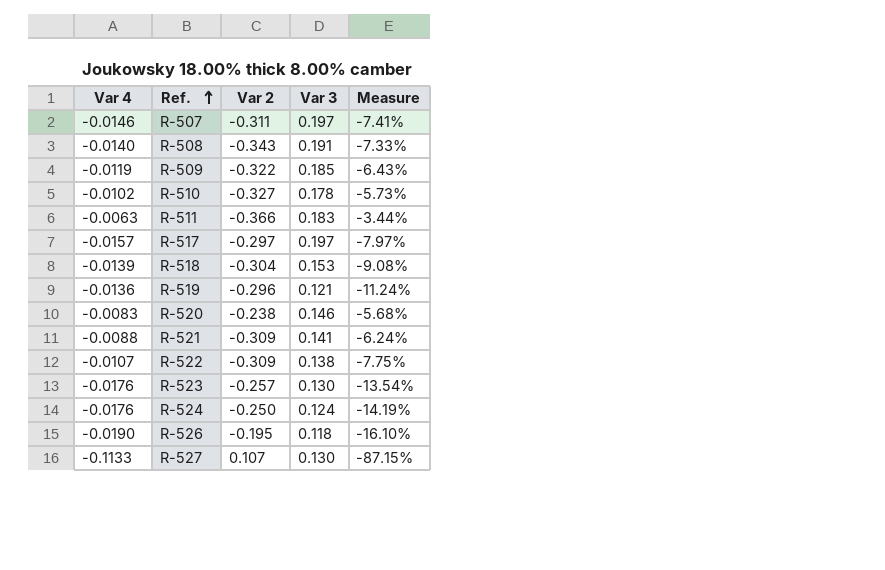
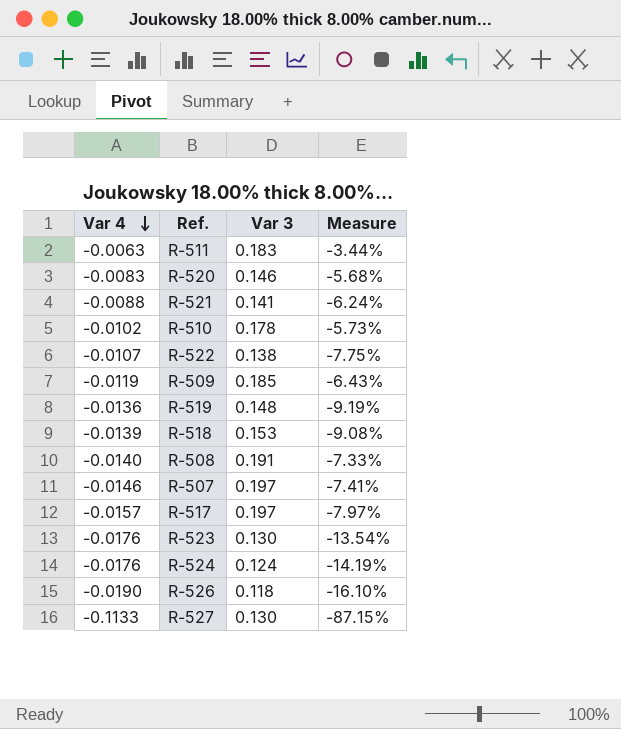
row order: Ref. ascending -> Var 4 descending
column Var 2 | position: 3 -> none
R-519 | Var 3: 0.121 -> 0.148
R-519 | Measure: -11.24% -> -9.19%

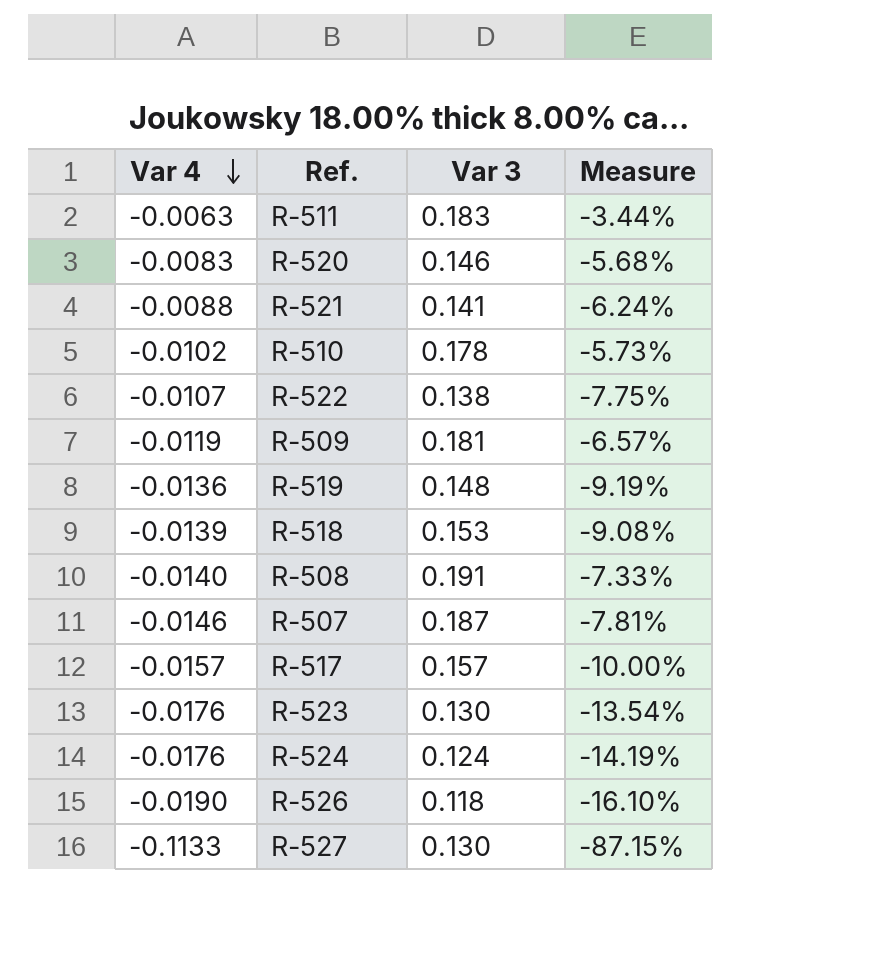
R-509 | Var 3: 0.185 -> 0.181
R-509 | Measure: -6.43% -> -6.57%
R-507 | Var 3: 0.197 -> 0.187
R-507 | Measure: -7.41% -> -7.81%
R-517 | Var 3: 0.197 -> 0.157
R-517 | Measure: -7.97% -> -10.00%

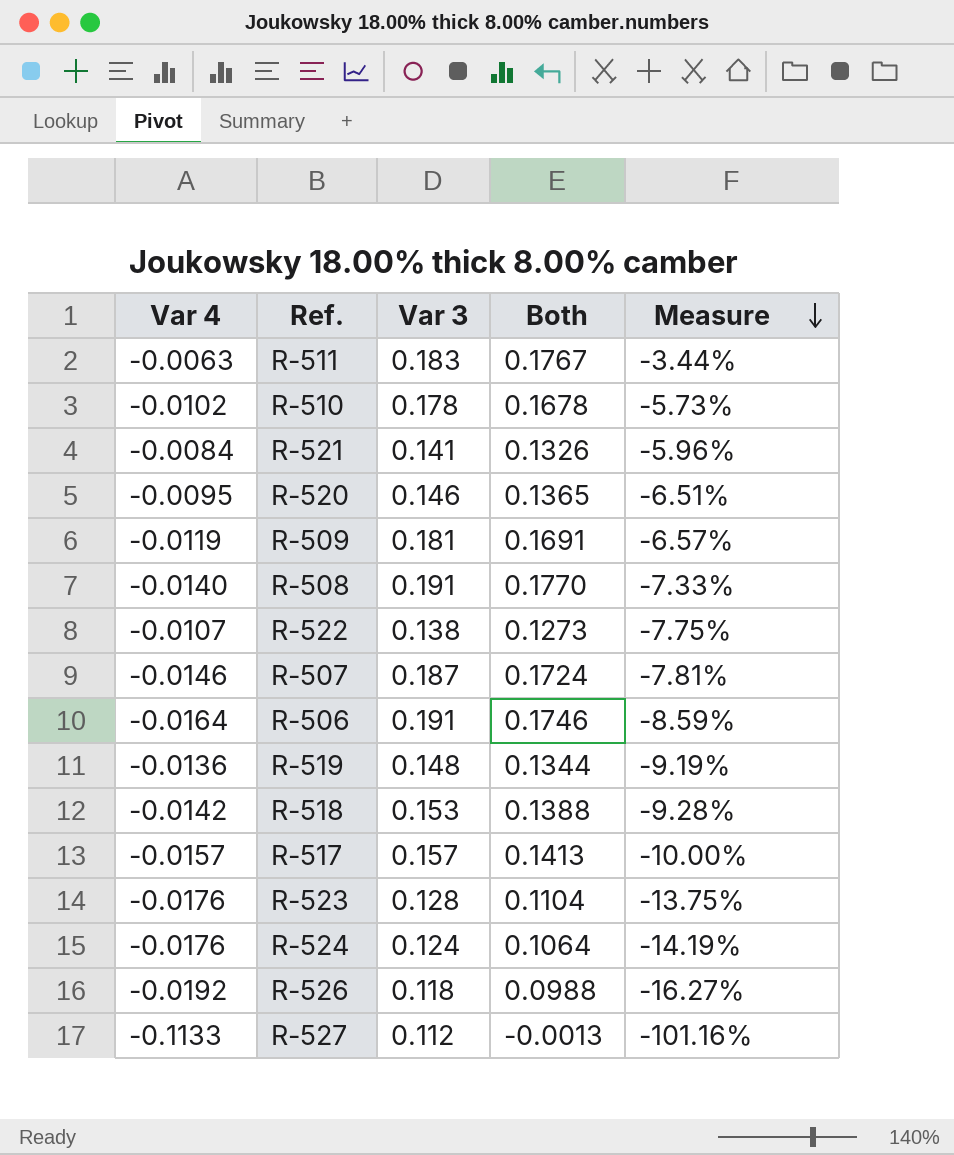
row order: Var 4 descending -> Measure descending
column Both | formula: none -> [Var 4] + [Var 3]
R-521 | Var 4: -0.0088 -> -0.0084
R-521 | Measure: -6.24% -> -5.96%
R-520 | Var 4: -0.0083 -> -0.0095
R-520 | Measure: -5.68% -> -6.51%
row R-506: none -> -0.0164 | 0.191 | 0.1746 | -8.59%
R-518 | Var 4: -0.0139 -> -0.0142
R-518 | Measure: -9.08% -> -9.28%
R-523 | Var 3: 0.130 -> 0.128
R-523 | Measure: -13.54% -> -13.75%
R-526 | Var 4: -0.0190 -> -0.0192
R-526 | Measure: -16.10% -> -16.27%
R-527 | Var 3: 0.130 -> 0.112
R-527 | Measure: -87.15% -> -101.16%

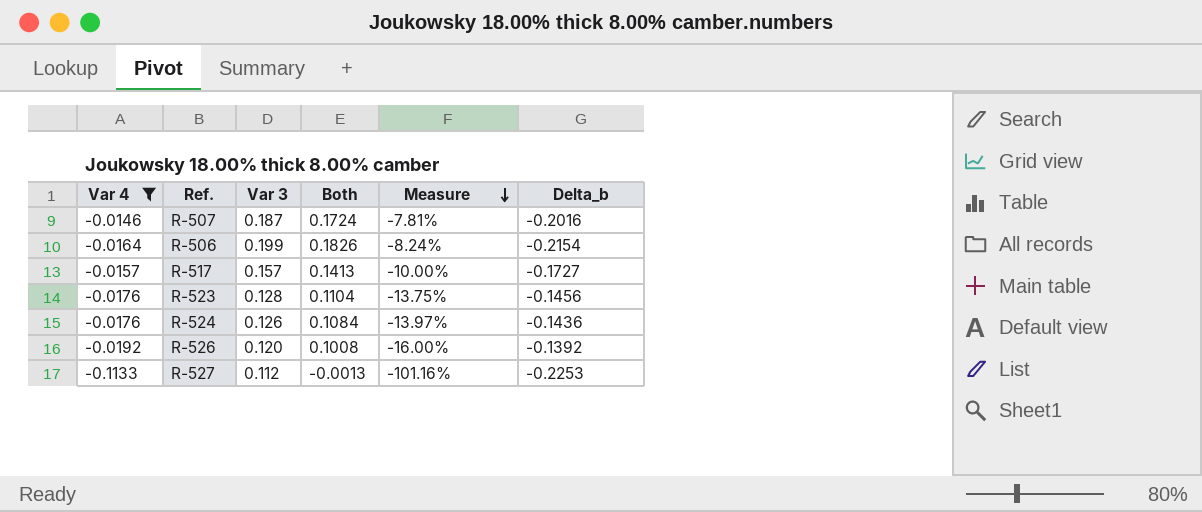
filter: none -> Var 4 <= -0.0146
column Delta_b | formula: none -> [Var 4] - [Var 3]
R-506 | Var 3: 0.191 -> 0.199
R-506 | Both: 0.1746 -> 0.1826
R-506 | Measure: -8.59% -> -8.24%
R-524 | Var 3: 0.124 -> 0.126
R-524 | Both: 0.1064 -> 0.1084
R-524 | Measure: -14.19% -> -13.97%
R-526 | Var 3: 0.118 -> 0.120
R-526 | Both: 0.0988 -> 0.1008
R-526 | Measure: -16.27% -> -16.00%

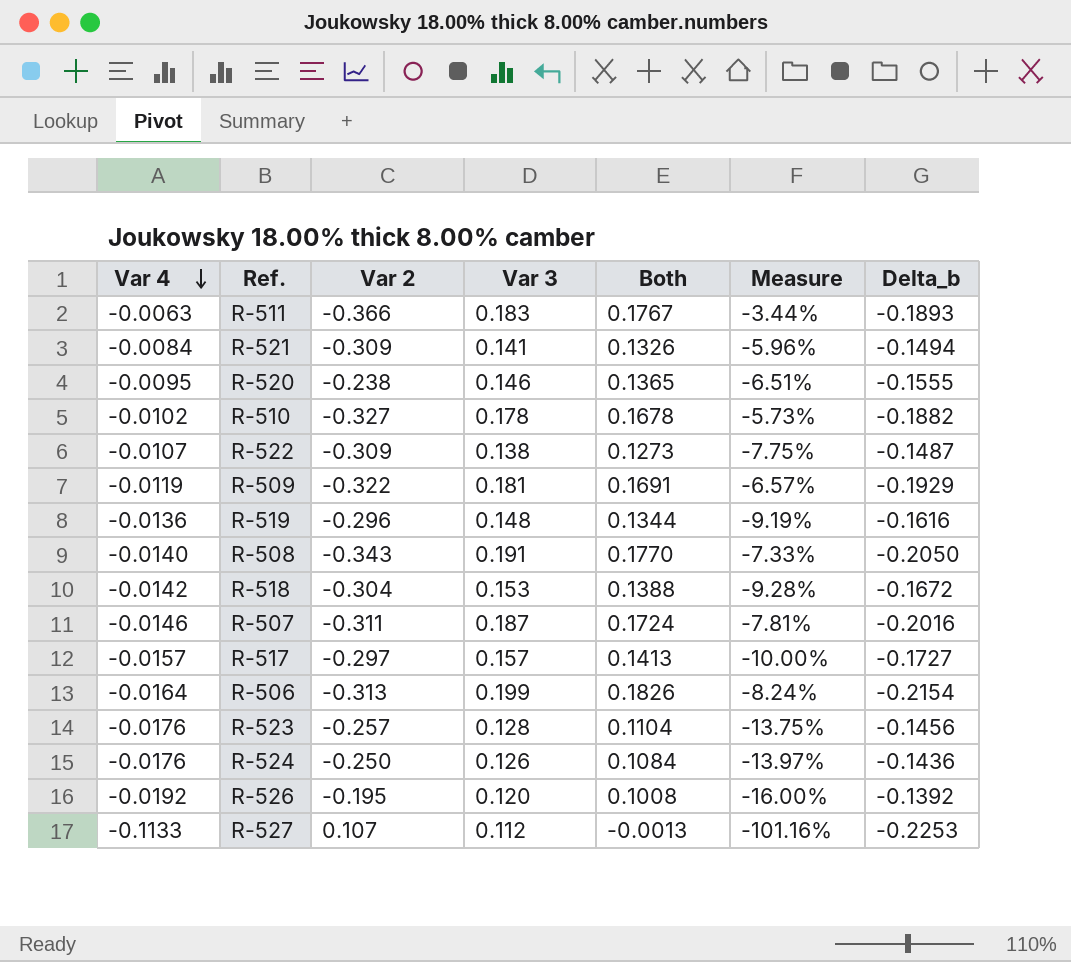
filter: Var 4 <= -0.0146 -> none
row order: Measure descending -> Var 4 descending
column Var 2 | position: none -> 3

